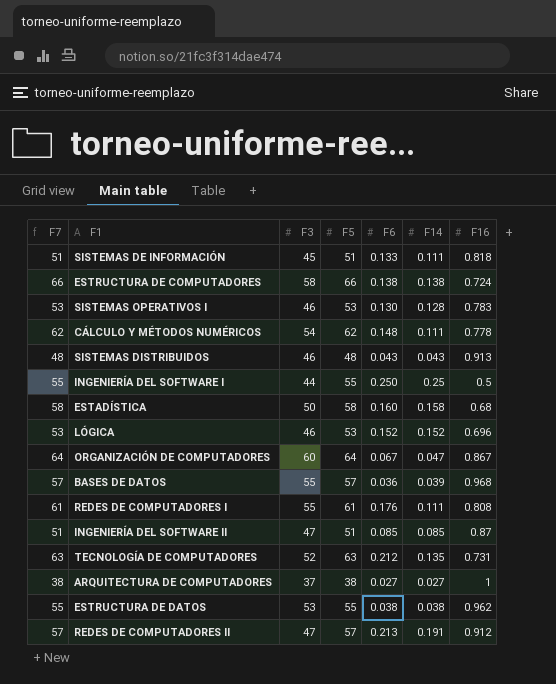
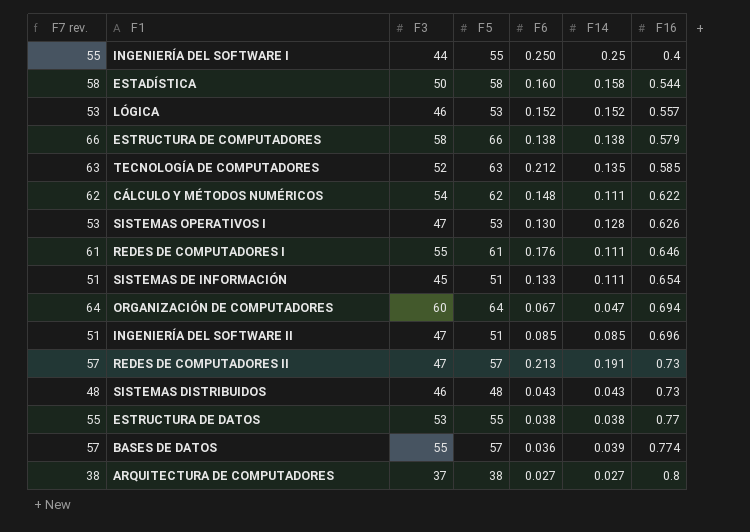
row order: none -> F16 ascending
column name: F7 -> F7 rev.
INGENIERÍA DEL SOFTWARE I | F16: 0.5 -> 0.4
ESTADÍSTICA | F16: 0.68 -> 0.544
LÓGICA | F16: 0.696 -> 0.557
ESTRUCTURA DE COMPUTADORES | F16: 0.724 -> 0.579
TECNOLOGÍA DE COMPUTADORES | F16: 0.731 -> 0.585
CÁLCULO Y MÉTODOS NUMÉRICOS | F16: 0.778 -> 0.622
SISTEMAS OPERATIVOS I | F3: 46 -> 47
SISTEMAS OPERATIVOS I | F16: 0.783 -> 0.626
REDES DE COMPUTADORES I | F16: 0.808 -> 0.646
SISTEMAS DE INFORMACIÓN | F16: 0.818 -> 0.654
ORGANIZACIÓN DE COMPUTADORES | F16: 0.867 -> 0.694
INGENIERÍA DEL SOFTWARE II | F16: 0.87 -> 0.696
REDES DE COMPUTADORES II | F16: 0.912 -> 0.73
SISTEMAS DISTRIBUIDOS | F16: 0.913 -> 0.73
ESTRUCTURA DE DATOS | F16: 0.962 -> 0.77
BASES DE DATOS | F16: 0.968 -> 0.774
ARQUITECTURA DE COMPUTADORES | F16: 1 -> 0.8

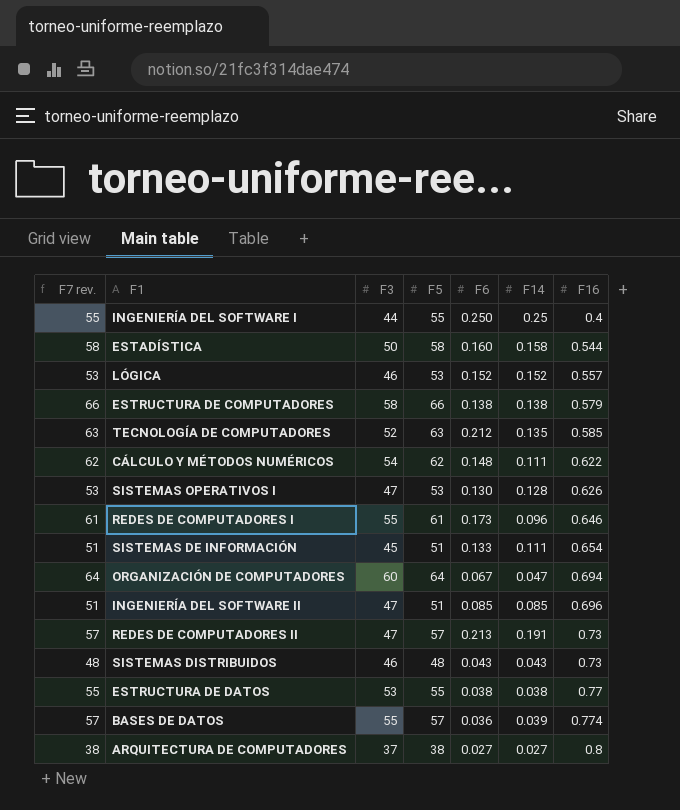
REDES DE COMPUTADORES I | F6: 0.176 -> 0.173
REDES DE COMPUTADORES I | F14: 0.111 -> 0.096

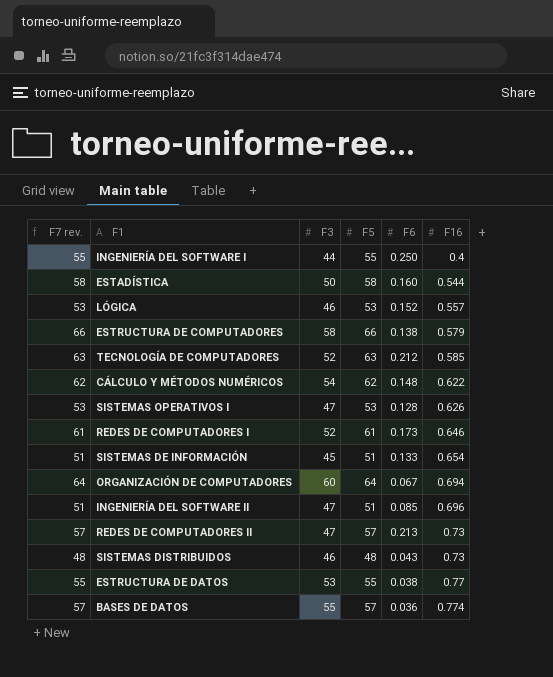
column F14 | position: 6 -> none
row ARQUITECTURA DE COMPUTADORES: 38 | 37 | 38 | 0.027 | 0.027 | 0.8 -> none
SISTEMAS OPERATIVOS I | F6: 0.130 -> 0.128
REDES DE COMPUTADORES I | F3: 55 -> 52

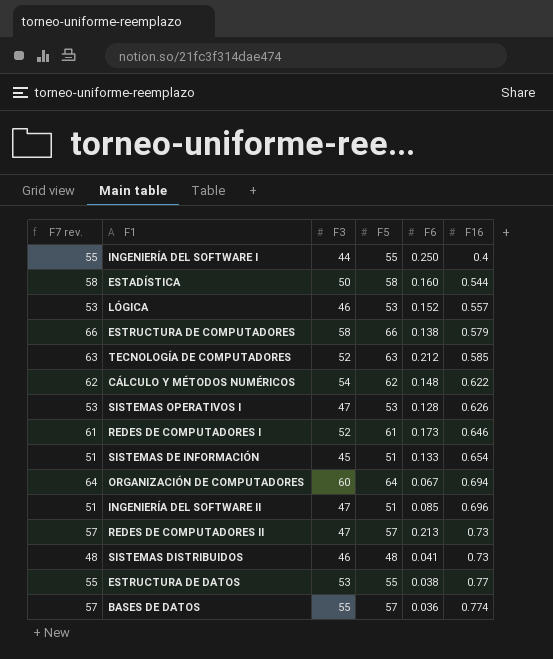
SISTEMAS DISTRIBUIDOS | F6: 0.043 -> 0.041

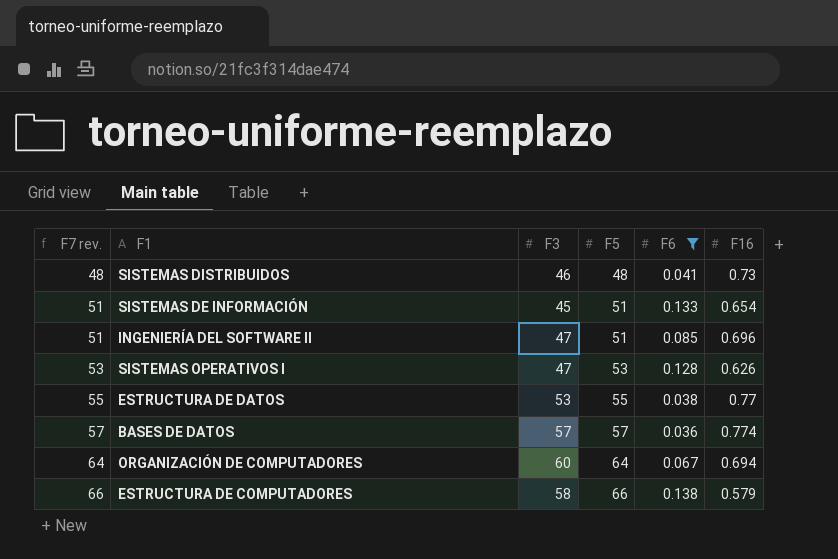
filter: none -> F6 <= 0.138
row order: F16 ascending -> F7 rev. ascending
BASES DE DATOS | F3: 55 -> 57

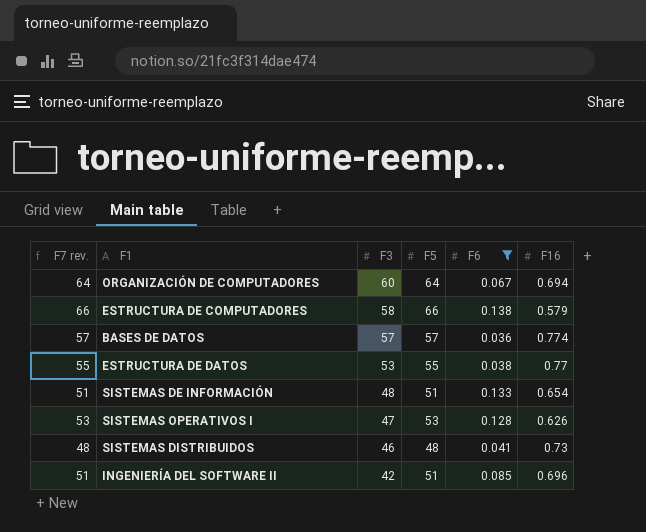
row order: F7 rev. ascending -> F3 descending
SISTEMAS DE INFORMACIÓN | F3: 45 -> 48
INGENIERÍA DEL SOFTWARE II | F3: 47 -> 42

